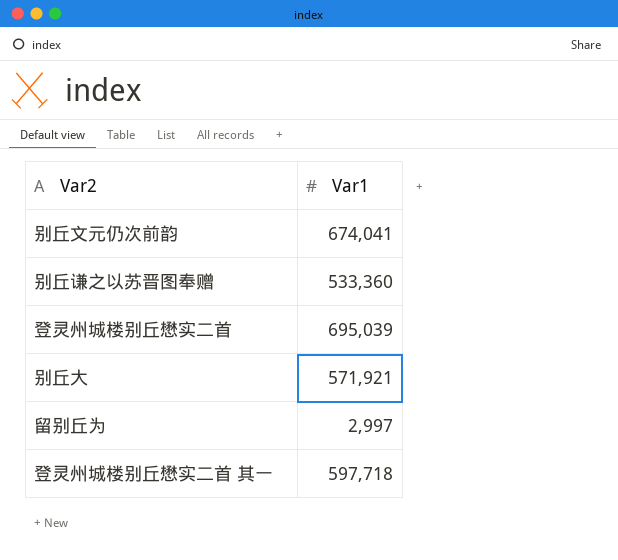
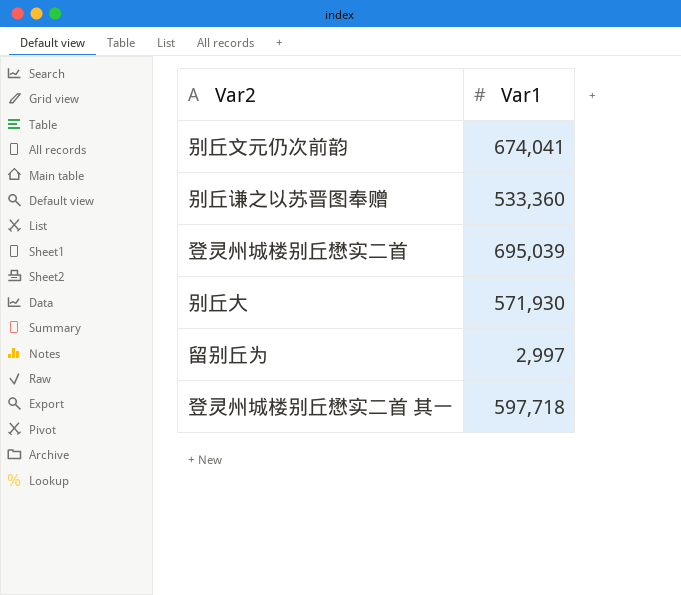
别丘大 | Var1: 571,921 -> 571,930

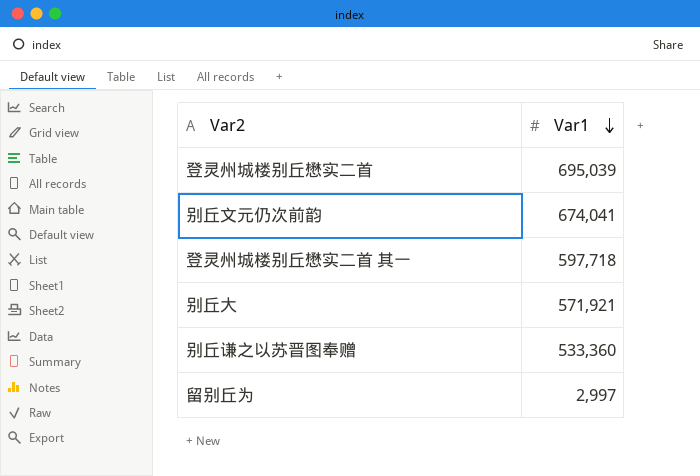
row order: none -> Var1 descending
别丘大 | Var1: 571,930 -> 571,921

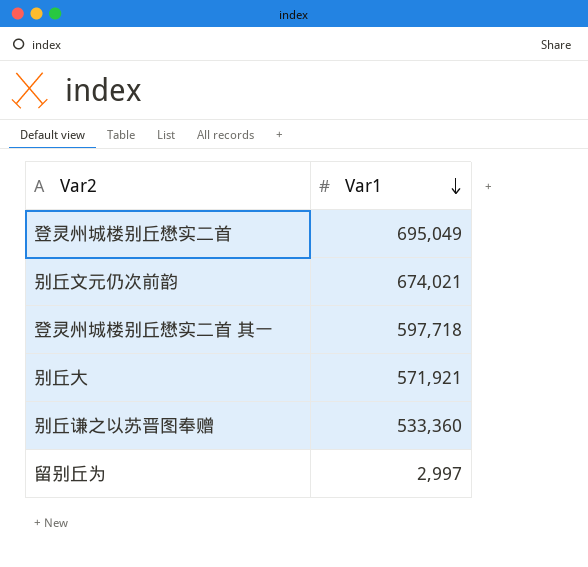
登灵州城楼别丘懋实二首 | Var1: 695,039 -> 695,049
别丘文元仍次前韵 | Var1: 674,041 -> 674,021

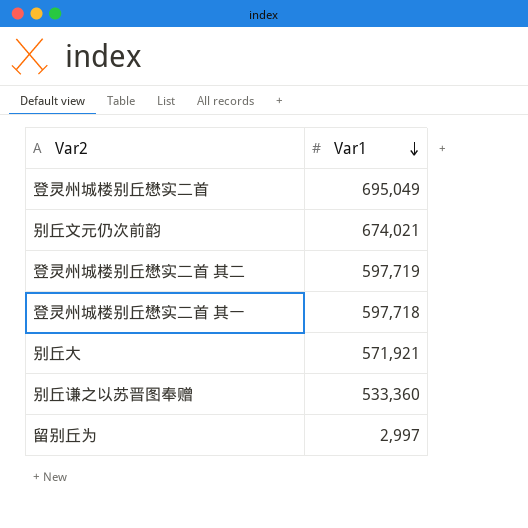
row 登灵州城楼别丘懋实二首 其二: none -> 597,719

